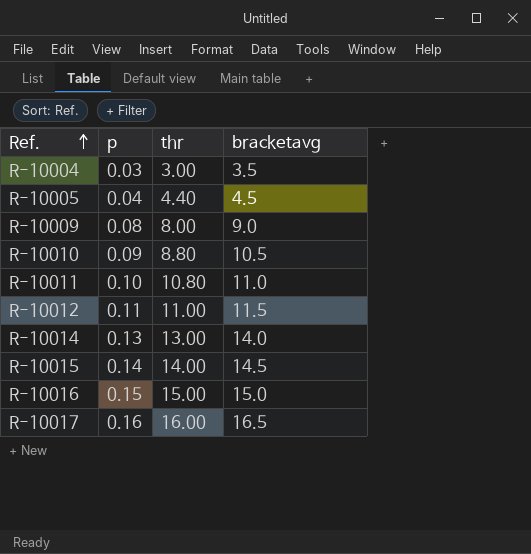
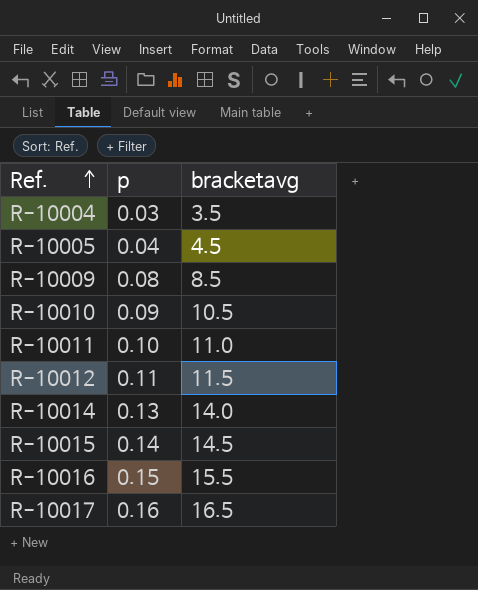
column thr | position: 3 -> none
R-10009 | bracketavg: 9.0 -> 8.5
R-10016 | bracketavg: 15.0 -> 15.5

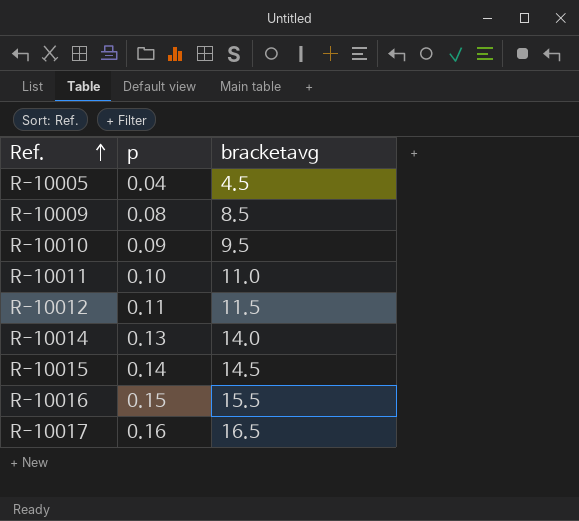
row R-10004: 0.03 | 3.5 -> none
R-10010 | bracketavg: 10.5 -> 9.5

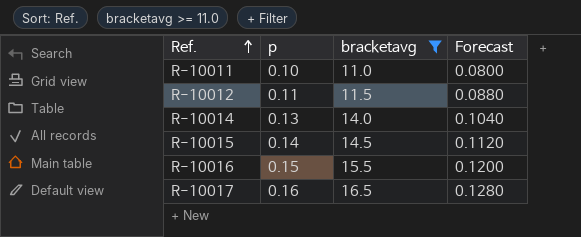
filter: none -> bracketavg >= 11.0
column Forecast | formula: none -> [p] * 0.8

